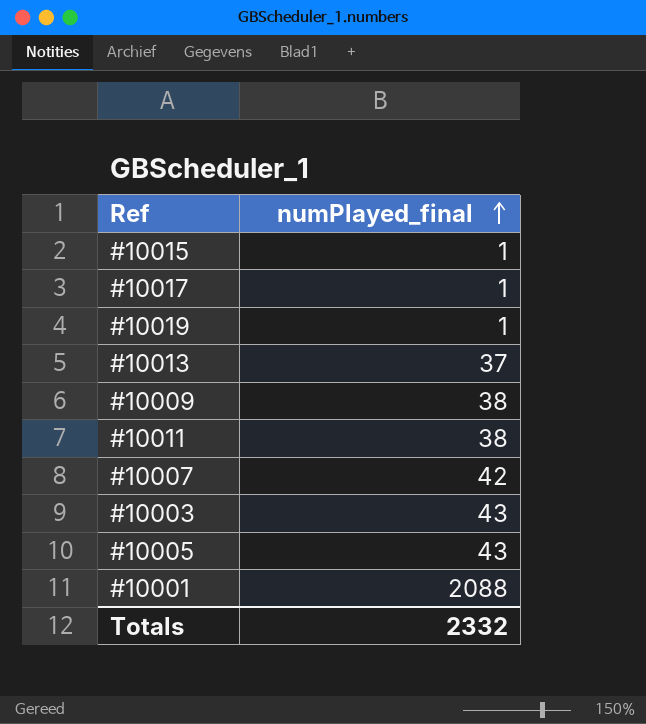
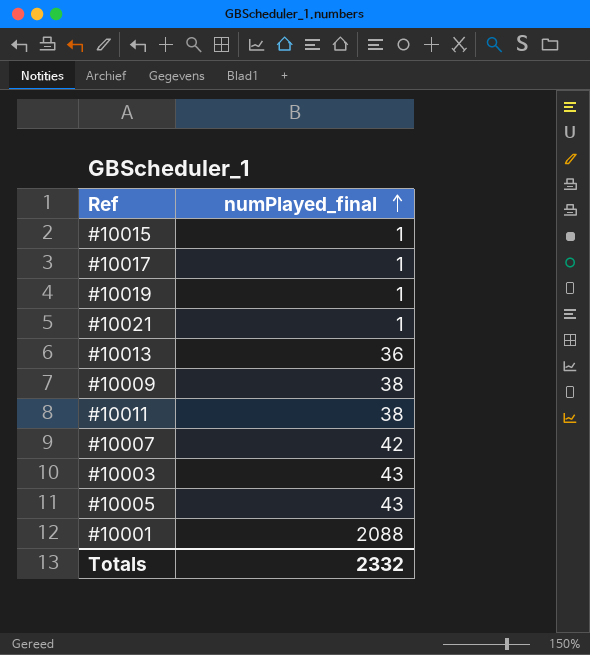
row #10021: none -> 1
#10013 | numPlayed_final: 37 -> 36

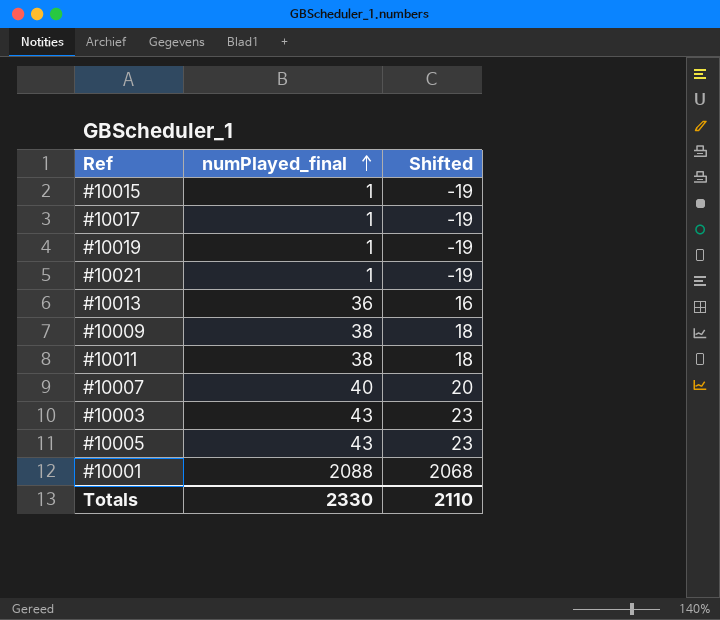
column Shifted | formula: none -> [numPlayed_final] - 20
#10007 | numPlayed_final: 42 -> 40
Totals | numPlayed_final: 2332 -> 2330

